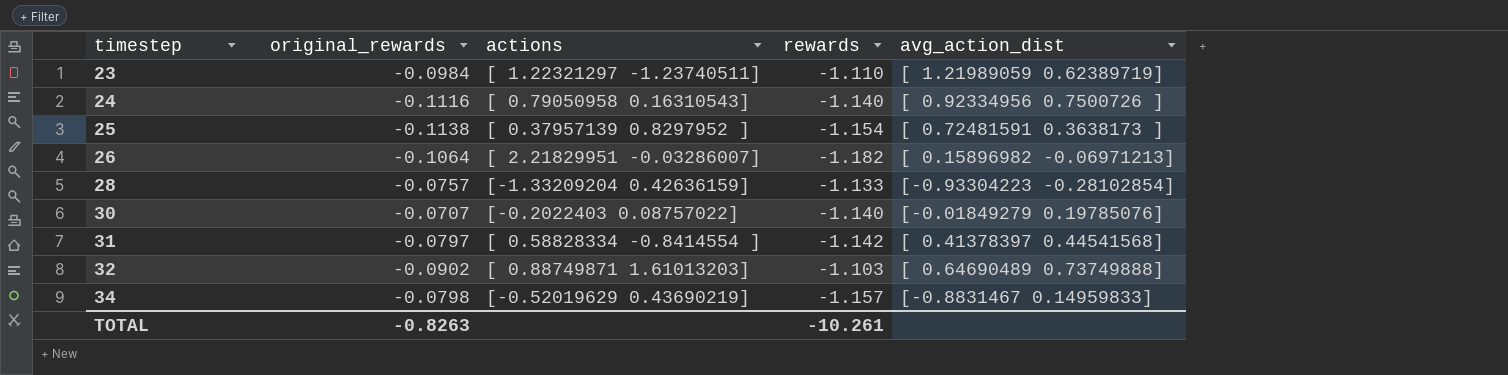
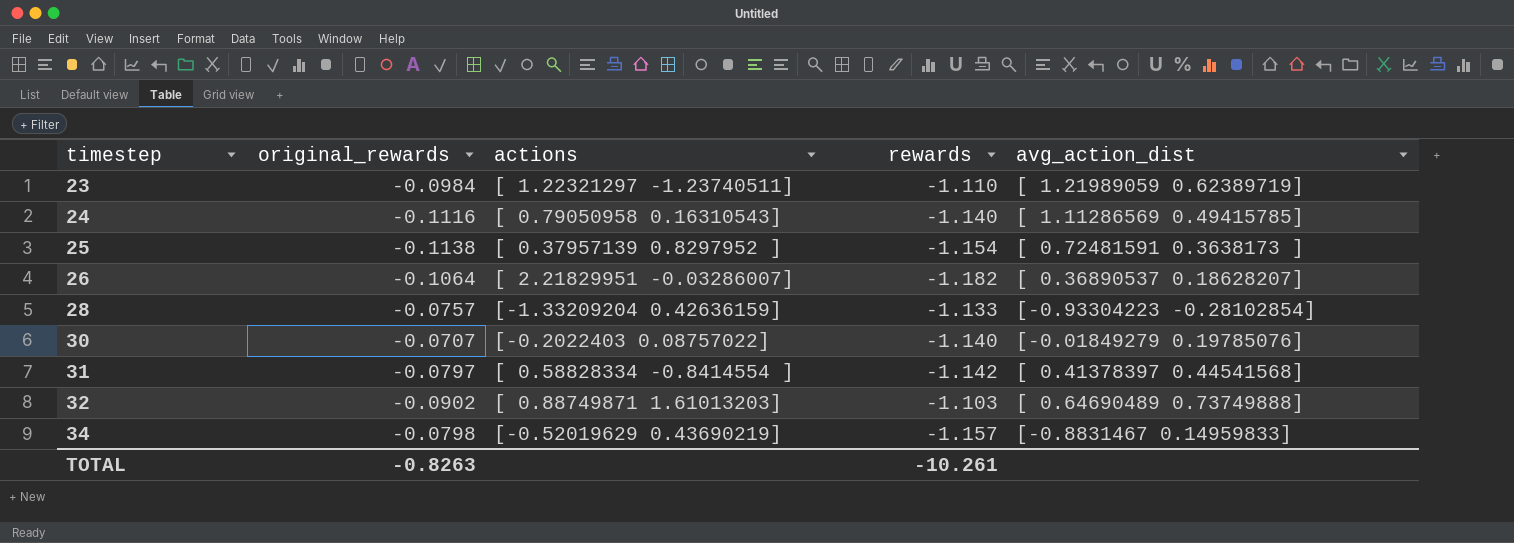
24 | avg_action_dist: [ 0.92334956 0.7500726 ] -> [ 1.11286569 0.49415785]
26 | avg_action_dist: [ 0.15896982 -0.06971213] -> [ 0.36890537 0.18628207]

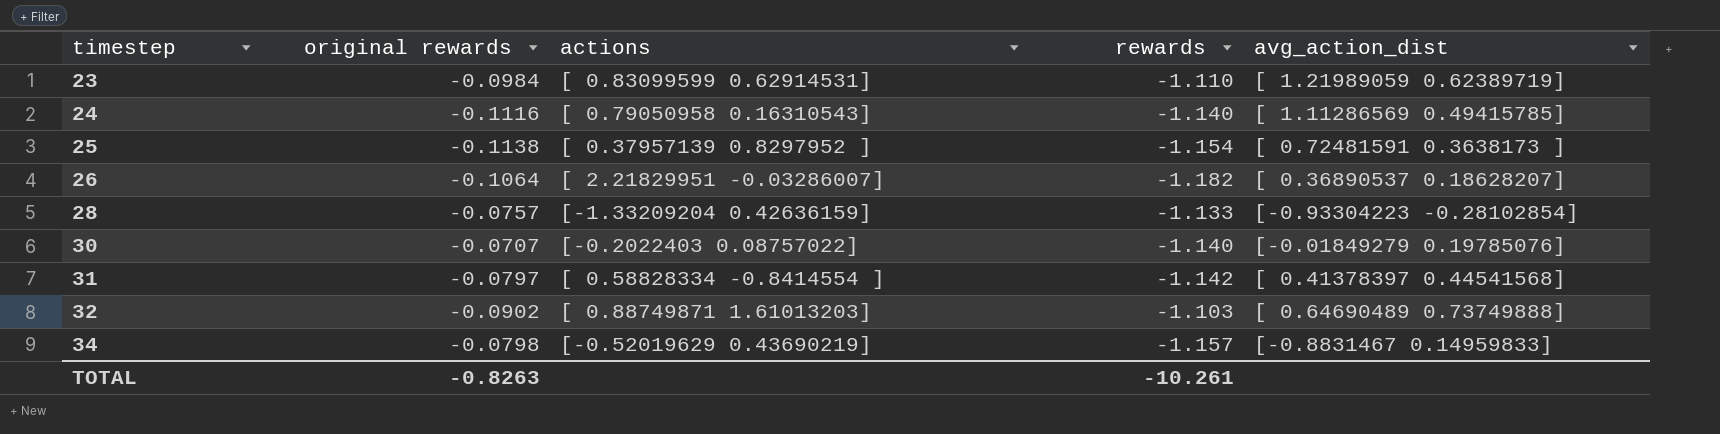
column name: original_rewards -> original rewards
23 | actions: [ 1.22321297 -1.23740511] -> [ 0.83099599 0.62914531]

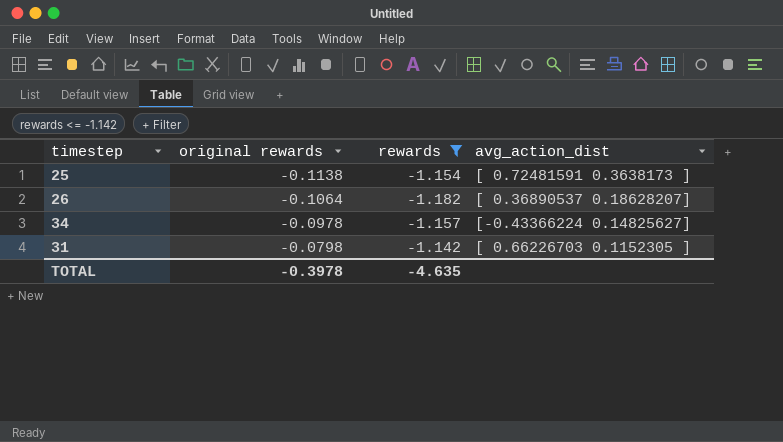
filter: none -> rewards <= -1.142
row order: timestep ascending -> original rewards ascending
column actions | position: 3 -> none
34 | original rewards: -0.0798 -> -0.0978
34 | avg_action_dist: [-0.8831467 0.14959833] -> [-0.43366224 0.14825627]
31 | original rewards: -0.0797 -> -0.0798
31 | avg_action_dist: [ 0.41378397 0.44541568] -> [ 0.66226703 0.1152305 ]
TOTAL | original rewards: -0.8263 -> -0.3978
TOTAL | rewards: -10.261 -> -4.635

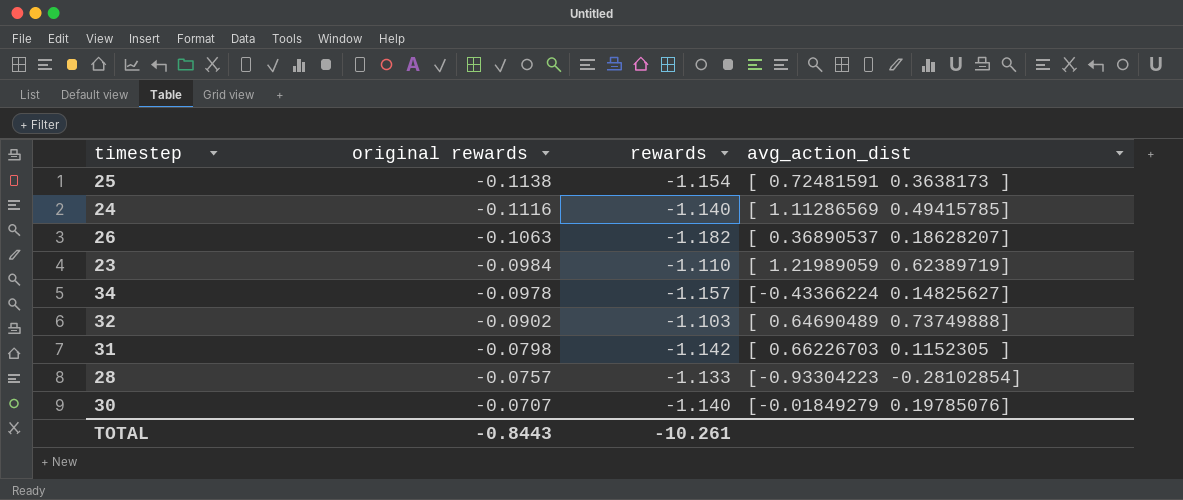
filter: rewards <= -1.142 -> none
26 | original rewards: -0.1064 -> -0.1063
TOTAL | original rewards: -0.3978 -> -0.8443
TOTAL | rewards: -4.635 -> -10.261

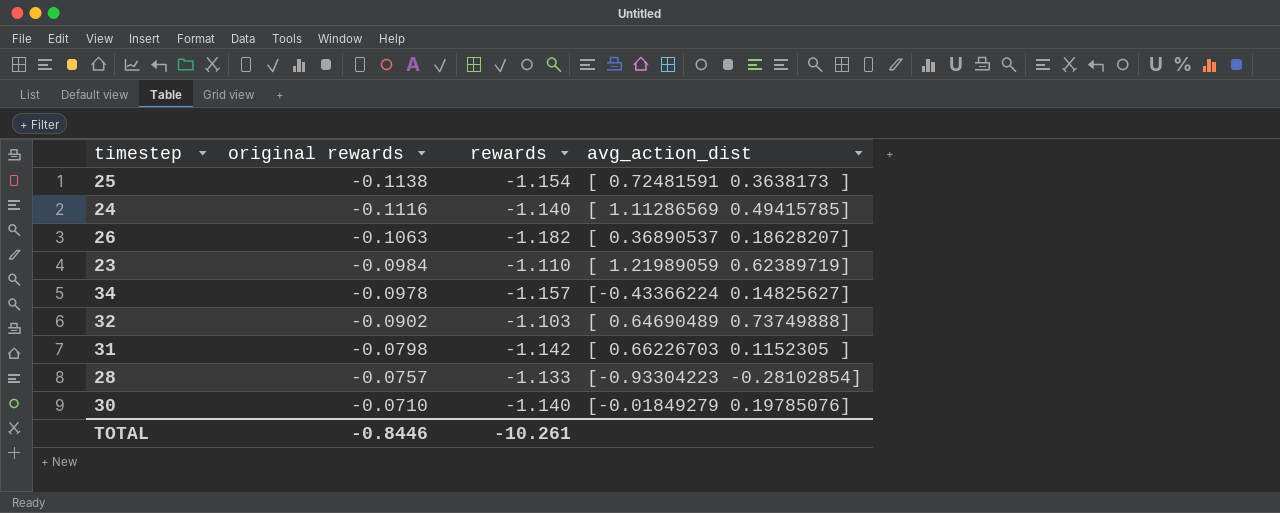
30 | original rewards: -0.0707 -> -0.0710
TOTAL | original rewards: -0.8443 -> -0.8446

